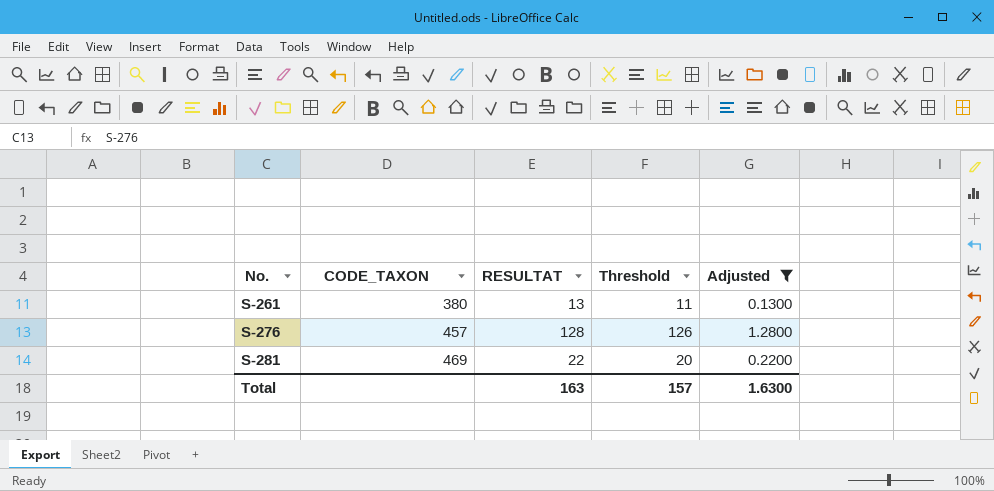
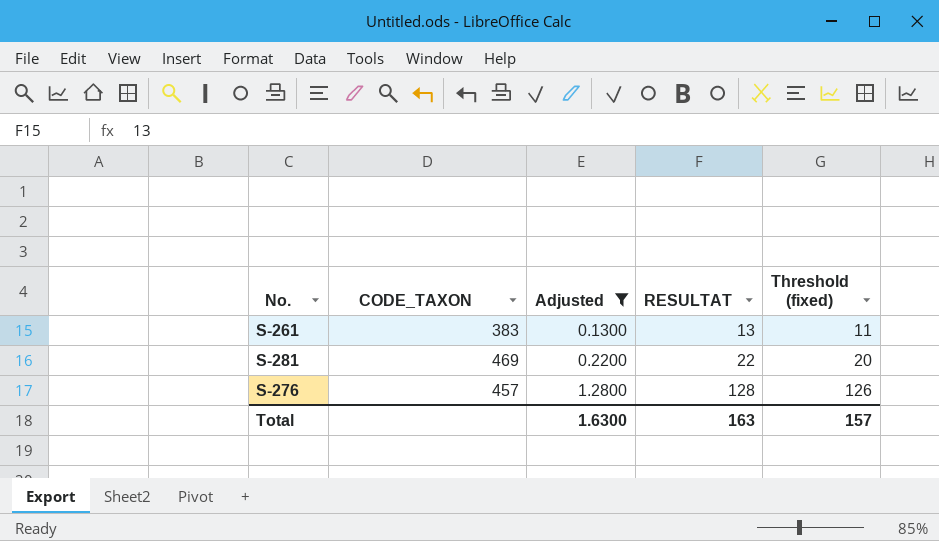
row order: No. ascending -> Adjusted ascending
column Adjusted | position: 5 -> 3
column name: Threshold -> Threshold (fixed)
S-261 | CODE_TAXON: 380 -> 383

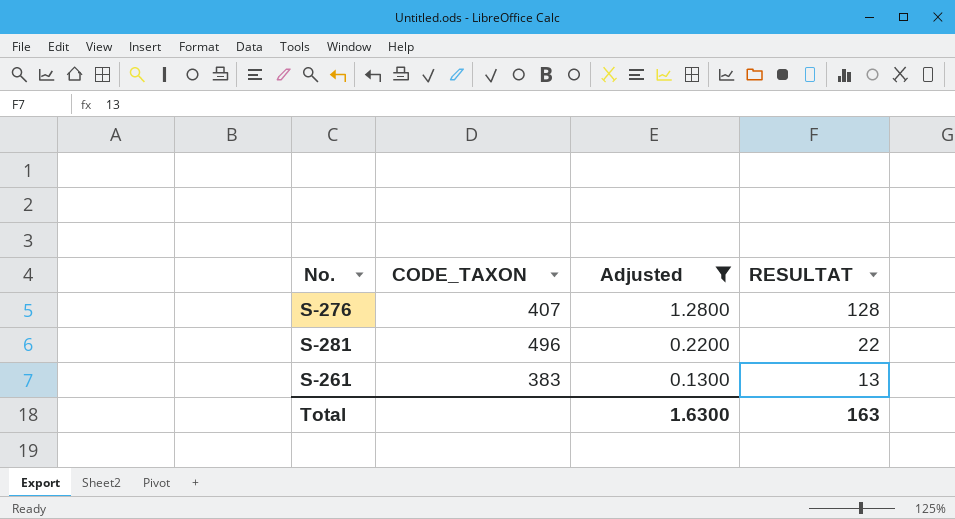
row order: Adjusted ascending -> Adjusted descending
column Threshold (fixed) | formula: [RESULTAT] - 2 -> none
S-276 | CODE_TAXON: 457 -> 407
S-281 | CODE_TAXON: 469 -> 496

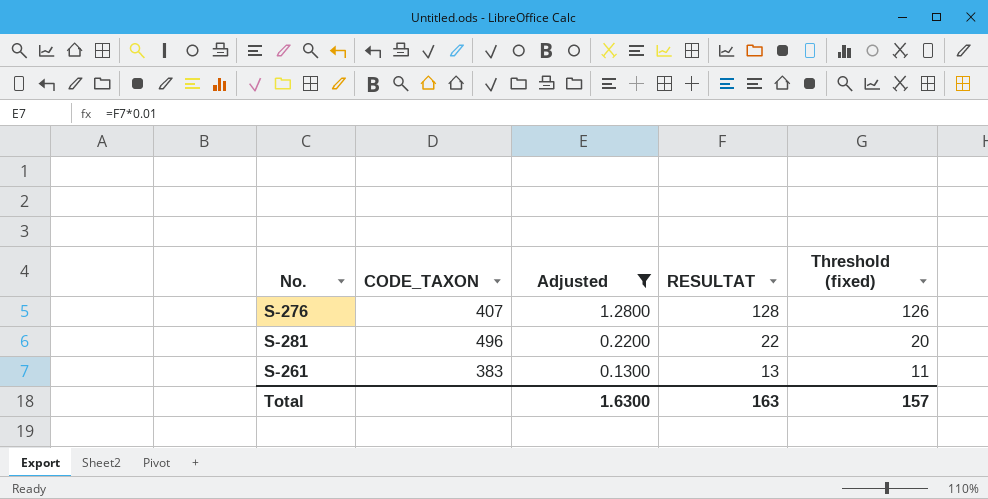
column Threshold (fixed) | formula: none -> [RESULTAT] - 2

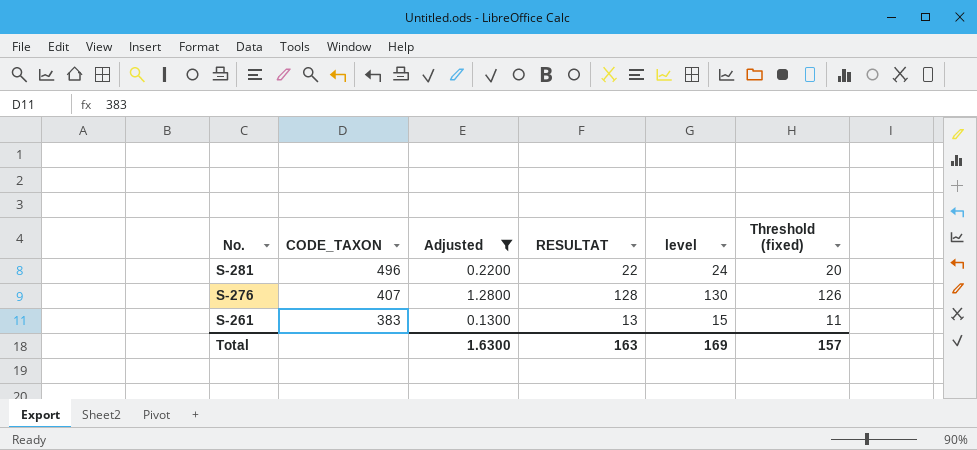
row order: Adjusted descending -> No. descending
column level | formula: none -> [RESULTAT] + 2

